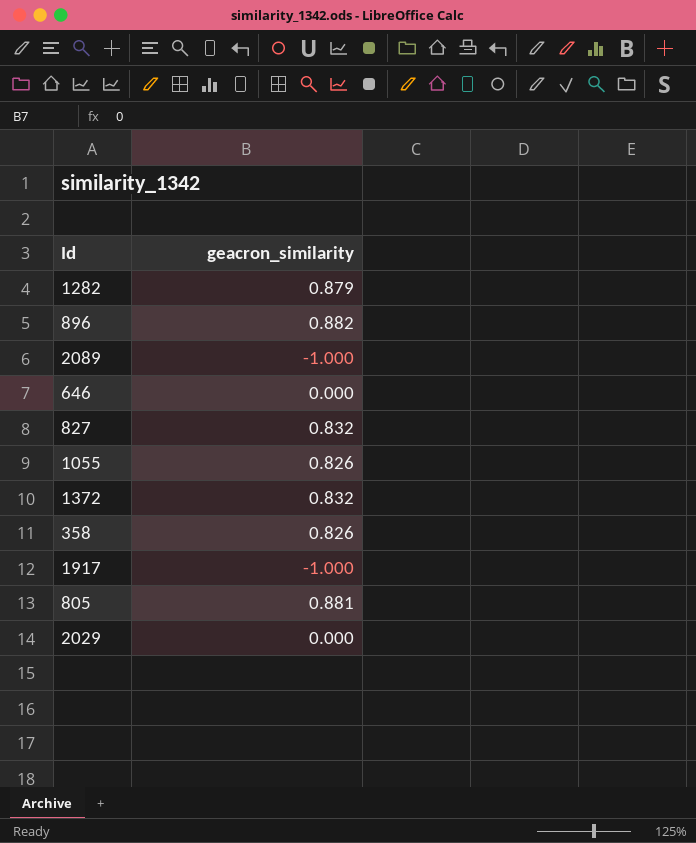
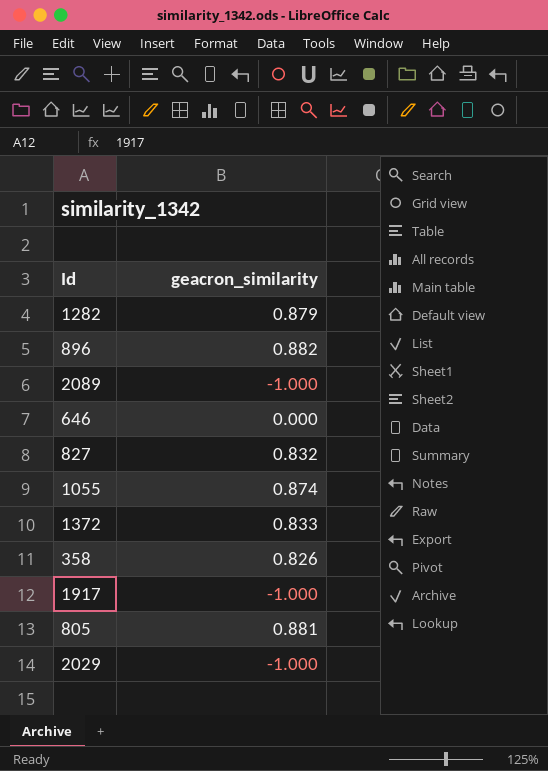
1055 | geacron_similarity: 0.826 -> 0.874
1372 | geacron_similarity: 0.832 -> 0.833
2029 | geacron_similarity: 0.000 -> -1.000

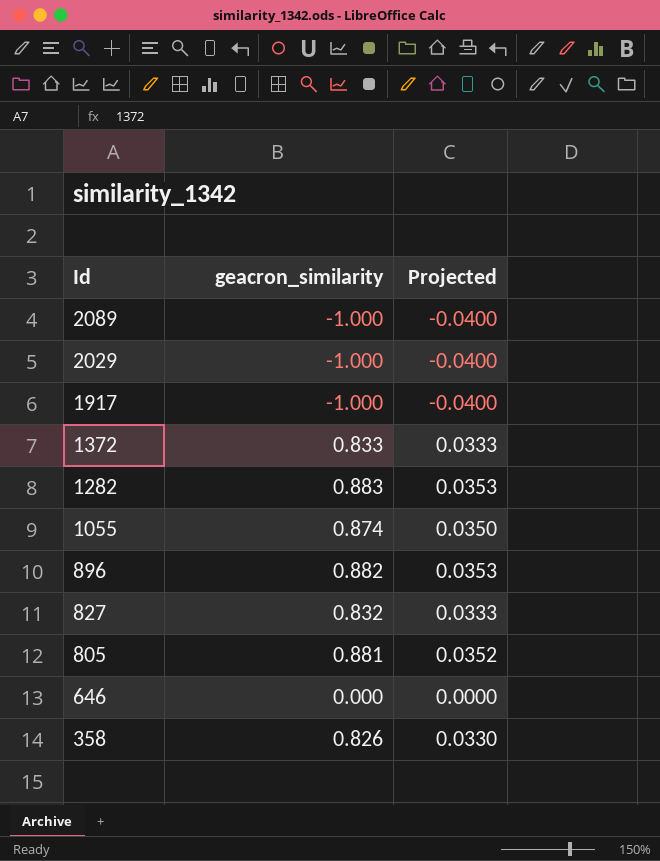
row order: none -> Id descending
column Projected | formula: none -> [geacron_similarity] * 0.04
1282 | geacron_similarity: 0.879 -> 0.883

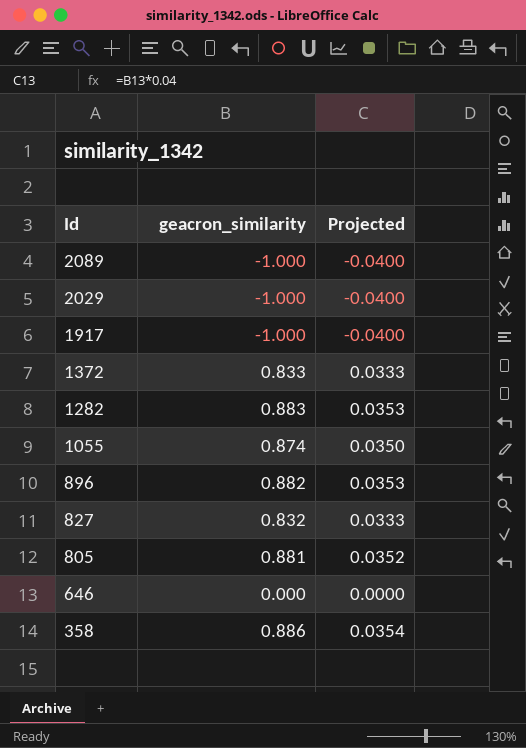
358 | geacron_similarity: 0.826 -> 0.886
358 | Projected: 0.0330 -> 0.0354

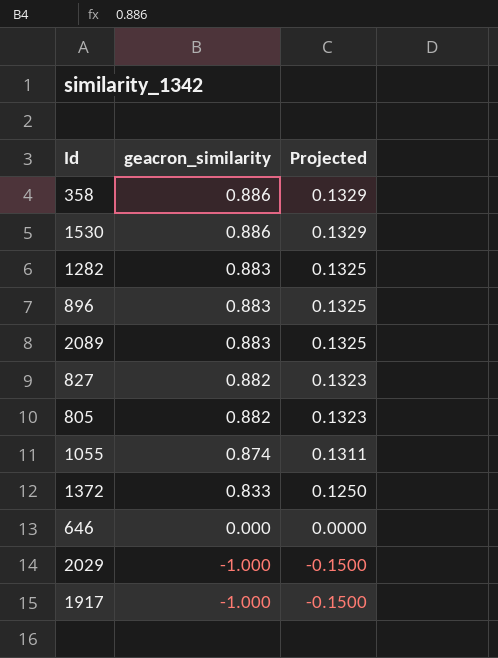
row order: Id descending -> geacron_similarity descending
column Projected | formula: [geacron_similarity] * 0.04 -> [geacron_similarity] * 0.15
row 1530: none -> 0.886 | 0.1329
896 | geacron_similarity: 0.882 -> 0.883
2089 | geacron_similarity: -1.000 -> 0.883
827 | geacron_similarity: 0.832 -> 0.882
805 | geacron_similarity: 0.881 -> 0.882

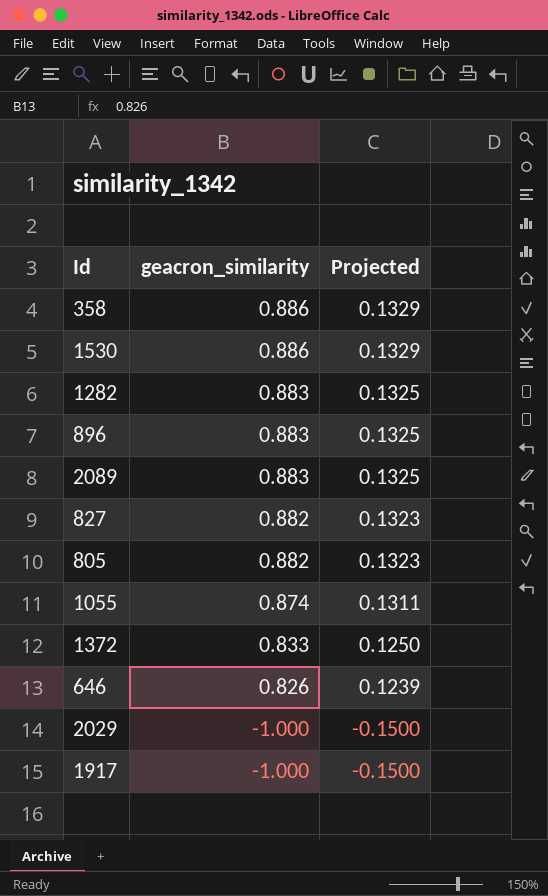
646 | geacron_similarity: 0.000 -> 0.826
646 | Projected: 0.0000 -> 0.1239

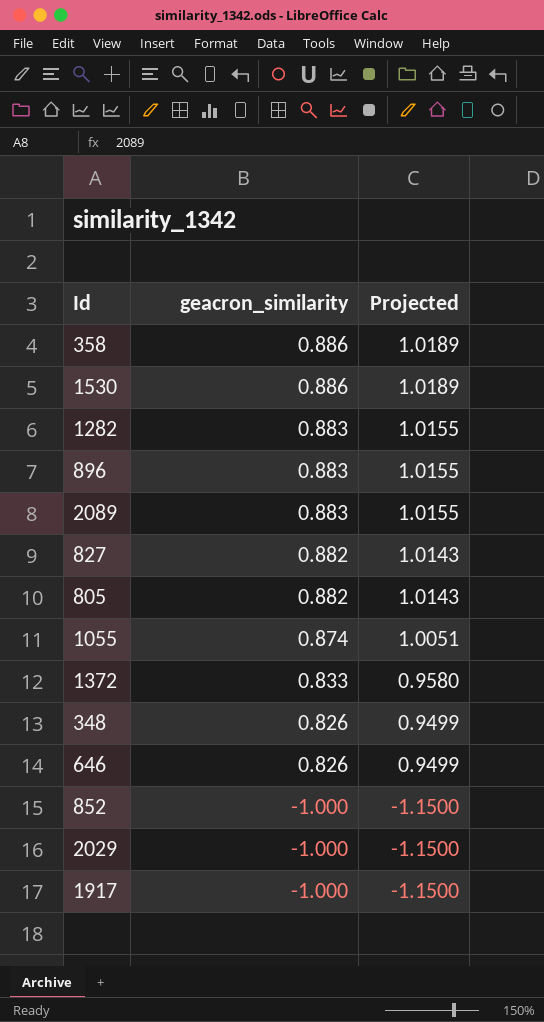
column Projected | formula: [geacron_similarity] * 0.15 -> [geacron_similarity] * 1.15
row 348: none -> 0.826 | 0.9499
row 852: none -> -1.000 | -1.1500

